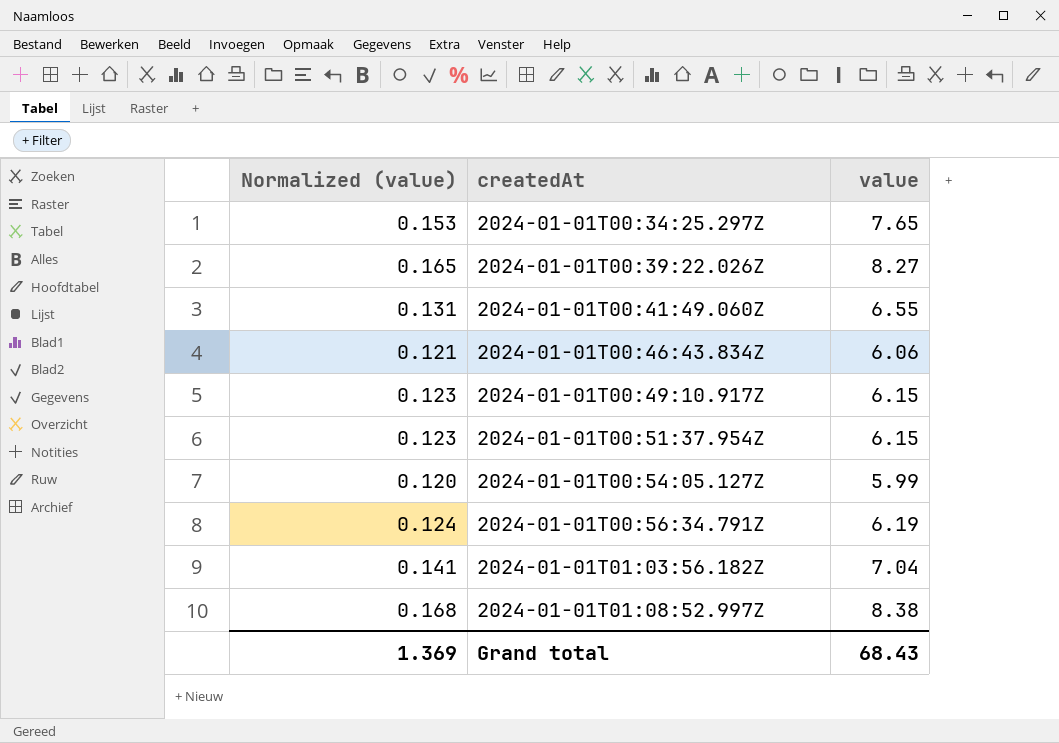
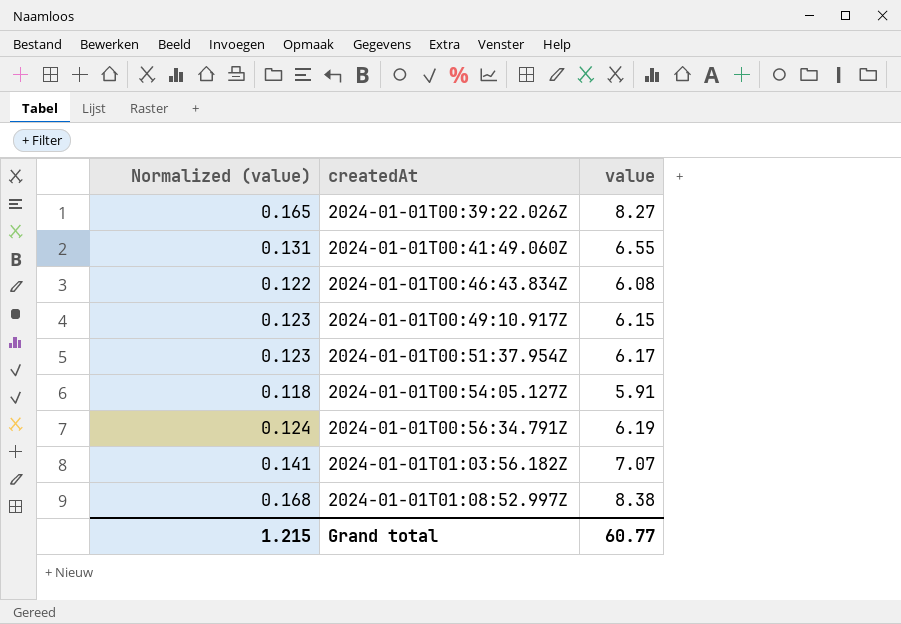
row 2024-01-01T00:34:25.297Z: 0.153 | 7.65 -> none
2024-01-01T00:46:43.834Z | Normalized (value): 0.121 -> 0.122
2024-01-01T00:46:43.834Z | value: 6.06 -> 6.08
2024-01-01T00:51:37.954Z | value: 6.15 -> 6.17
2024-01-01T00:54:05.127Z | Normalized (value): 0.120 -> 0.118
2024-01-01T00:54:05.127Z | value: 5.99 -> 5.91
2024-01-01T01:03:56.182Z | value: 7.04 -> 7.07
Grand total | Normalized (value): 1.369 -> 1.215
Grand total | value: 68.43 -> 60.77

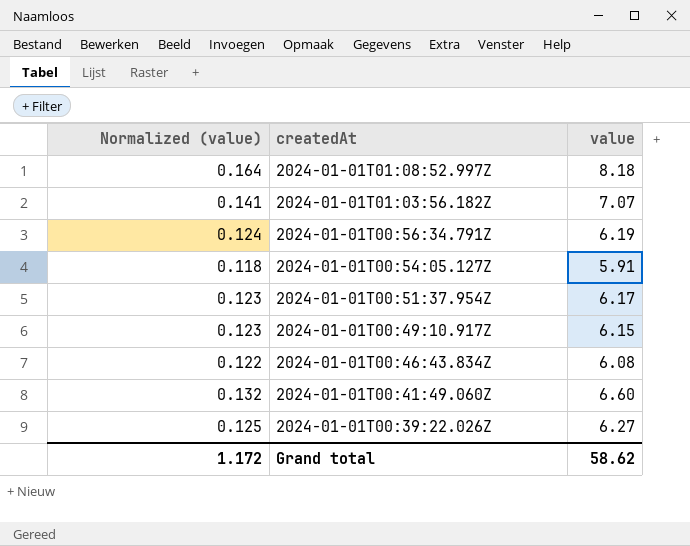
row order: createdAt ascending -> createdAt descending
2024-01-01T01:08:52.997Z | Normalized (value): 0.168 -> 0.164
2024-01-01T01:08:52.997Z | value: 8.38 -> 8.18
2024-01-01T00:41:49.060Z | Normalized (value): 0.131 -> 0.132
2024-01-01T00:41:49.060Z | value: 6.55 -> 6.60
2024-01-01T00:39:22.026Z | Normalized (value): 0.165 -> 0.125
2024-01-01T00:39:22.026Z | value: 8.27 -> 6.27
Grand total | Normalized (value): 1.215 -> 1.172
Grand total | value: 60.77 -> 58.62

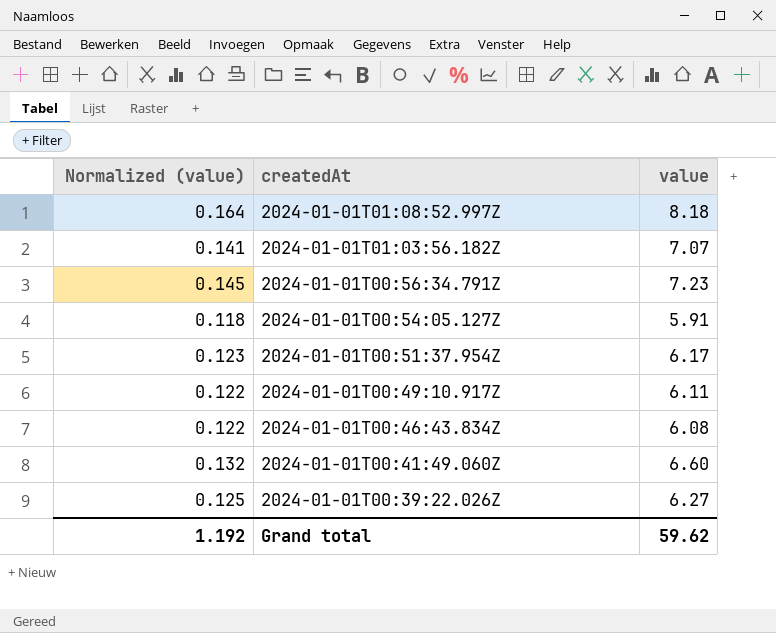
2024-01-01T00:56:34.791Z | Normalized (value): 0.124 -> 0.145
2024-01-01T00:56:34.791Z | value: 6.19 -> 7.23
2024-01-01T00:49:10.917Z | Normalized (value): 0.123 -> 0.122
2024-01-01T00:49:10.917Z | value: 6.15 -> 6.11
Grand total | Normalized (value): 1.172 -> 1.192
Grand total | value: 58.62 -> 59.62

